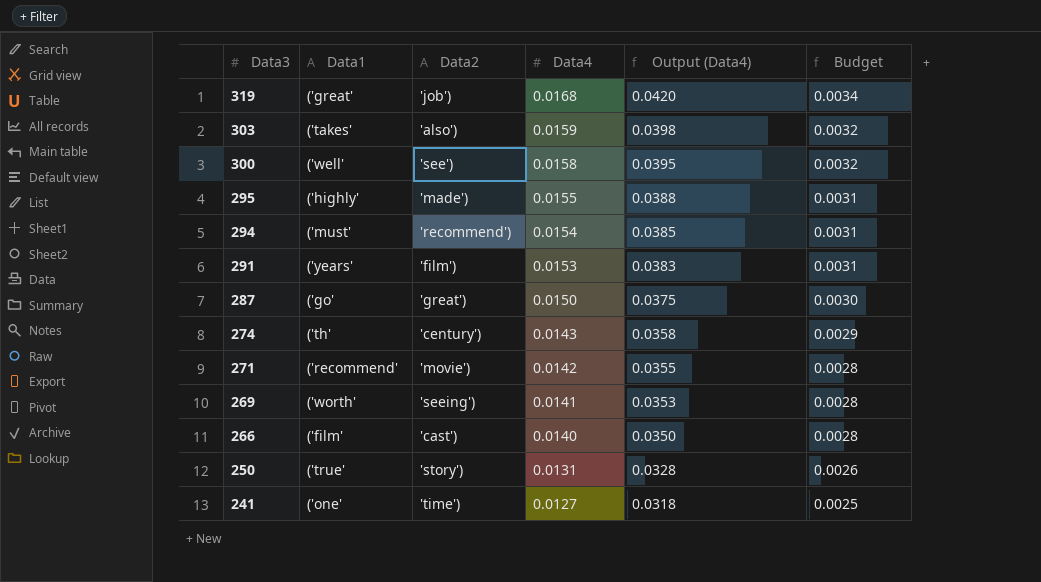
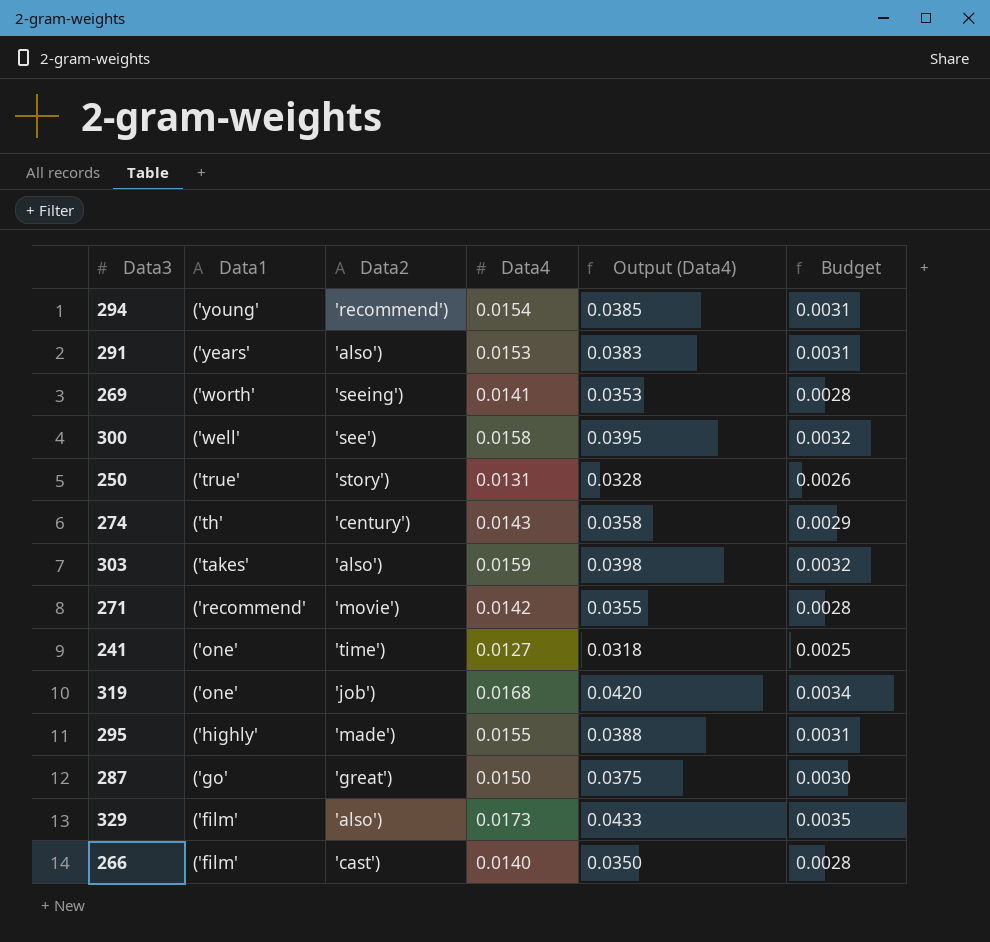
row order: Data3 descending -> Data1 descending
294 | Data1: ('must' -> ('young'
291 | Data2: 'film') -> 'also')
319 | Data1: ('great' -> ('one'
row 329: none -> ('film' | 'also') | 0.0173 | 0.0433 | 0.0035

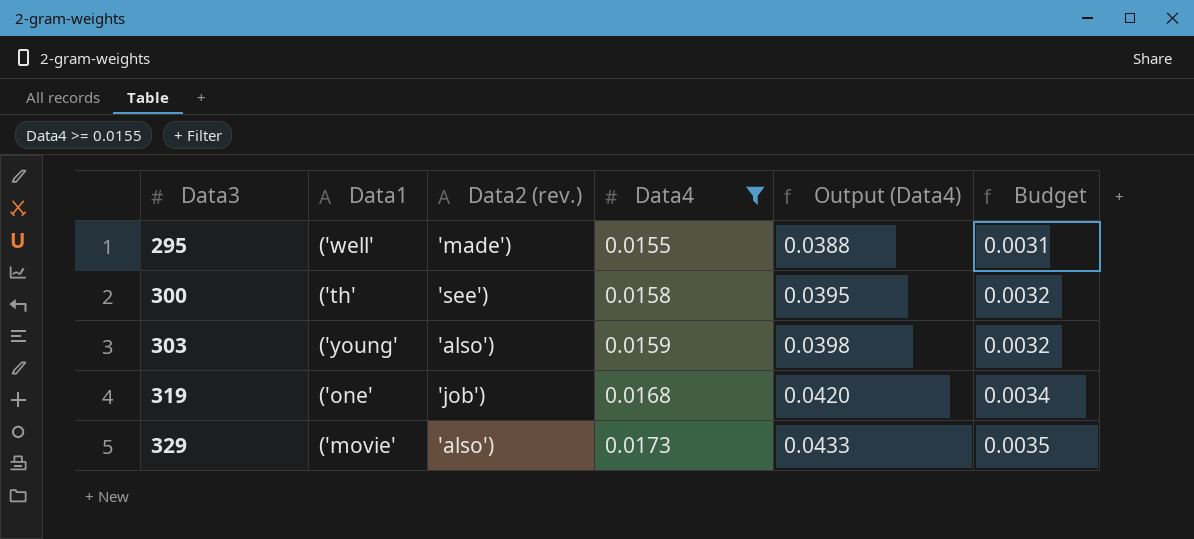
filter: none -> Data4 >= 0.0155
row order: Data1 descending -> Data3 ascending
column name: Data2 -> Data2 (rev.)
295 | Data1: ('highly' -> ('well'
300 | Data1: ('well' -> ('th'
303 | Data1: ('takes' -> ('young'
329 | Data1: ('film' -> ('movie'

